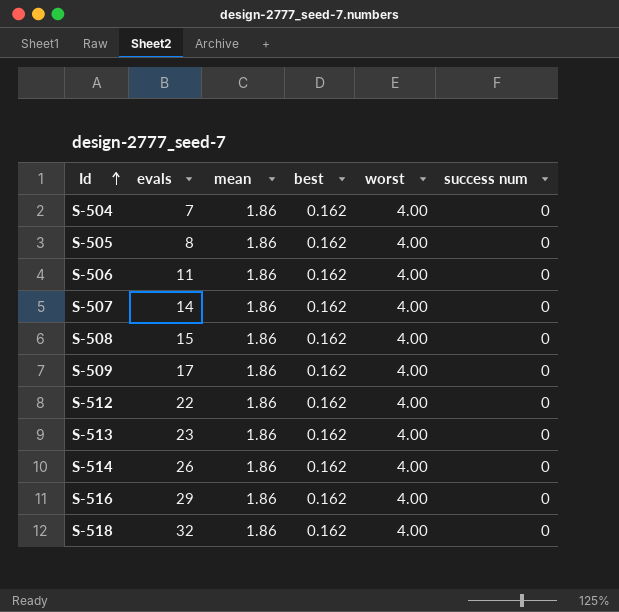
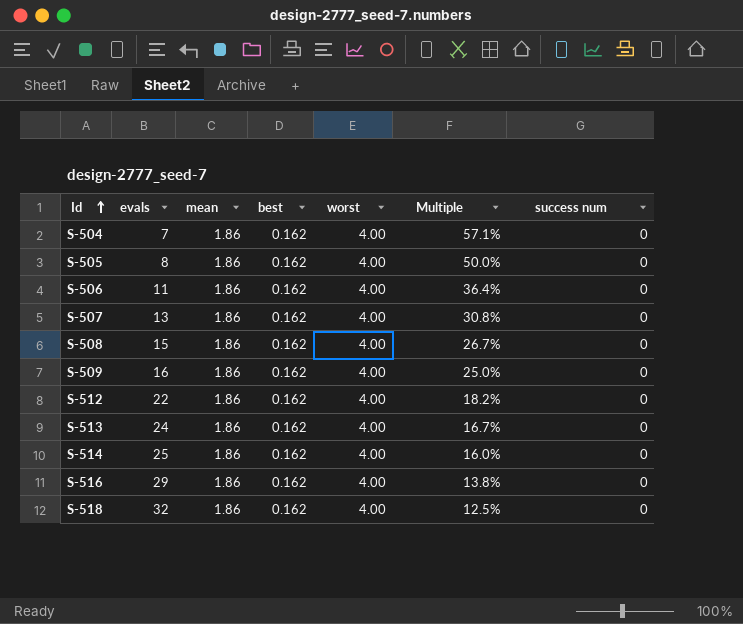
column Multiple | formula: none -> [worst] / [evals]
S-507 | evals: 14 -> 13
S-509 | evals: 17 -> 16
S-513 | evals: 23 -> 24
S-514 | evals: 26 -> 25

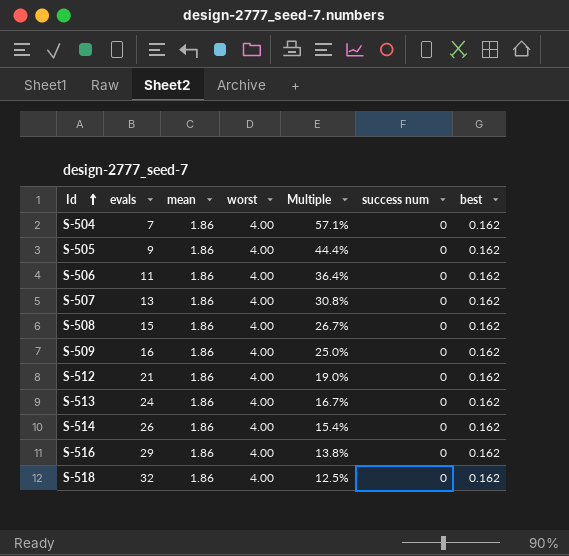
column best | position: 4 -> 7
S-505 | evals: 8 -> 9
S-505 | Multiple: 50.0% -> 44.4%
S-512 | evals: 22 -> 21
S-512 | Multiple: 18.2% -> 19.0%
S-514 | evals: 25 -> 26
S-514 | Multiple: 16.0% -> 15.4%

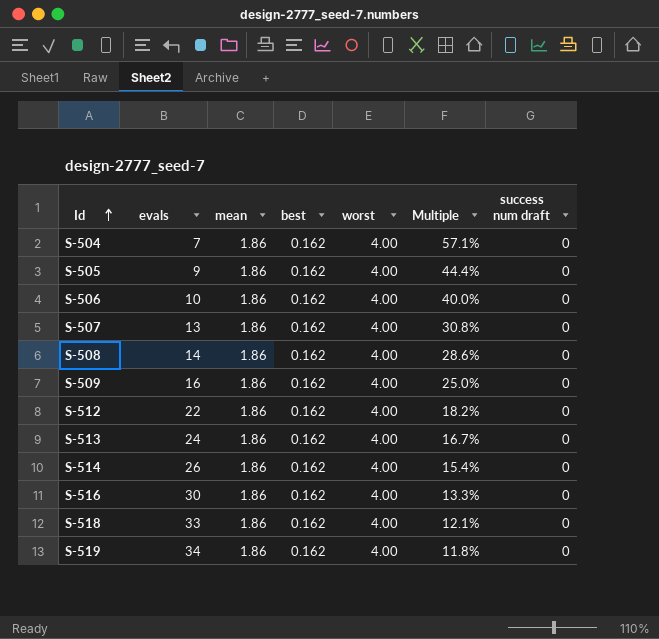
column best | position: 7 -> 4
column name: success num -> success num draft
S-506 | evals: 11 -> 10
S-506 | Multiple: 36.4% -> 40.0%
S-508 | evals: 15 -> 14
S-508 | Multiple: 26.7% -> 28.6%
S-512 | evals: 21 -> 22
S-512 | Multiple: 19.0% -> 18.2%
S-516 | evals: 29 -> 30
S-516 | Multiple: 13.8% -> 13.3%
S-518 | evals: 32 -> 33
S-518 | Multiple: 12.5% -> 12.1%
row S-519: none -> 34 | 1.86 | 0.162 | 4.00 | 11.8% | 0

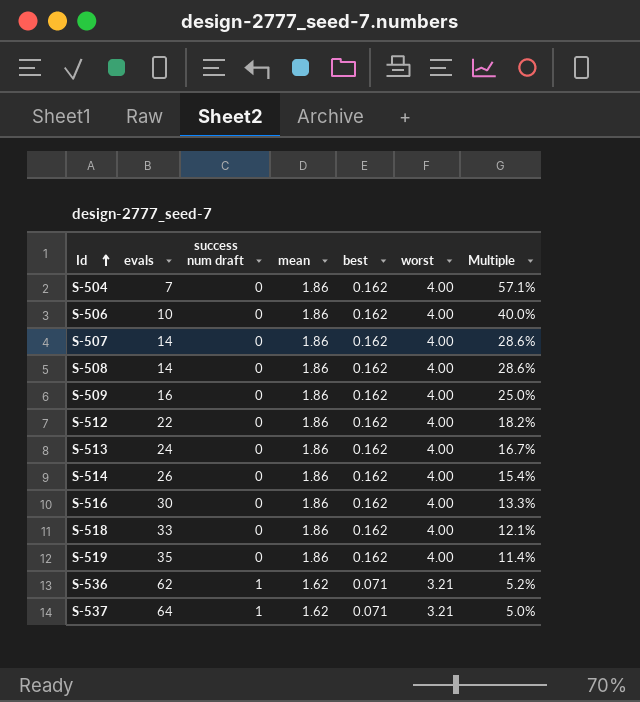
column success num draft | position: 7 -> 3
row S-505: 9 | 1.86 | 0.162 | 4.00 | 44.4% | 0 -> none
S-507 | evals: 13 -> 14
S-507 | Multiple: 30.8% -> 28.6%
S-519 | evals: 34 -> 35
S-519 | Multiple: 11.8% -> 11.4%
row S-536: none -> 62 | 1 | 1.62 | 0.071 | 3.21 | 5.2%
row S-537: none -> 64 | 1 | 1.62 | 0.071 | 3.21 | 5.0%

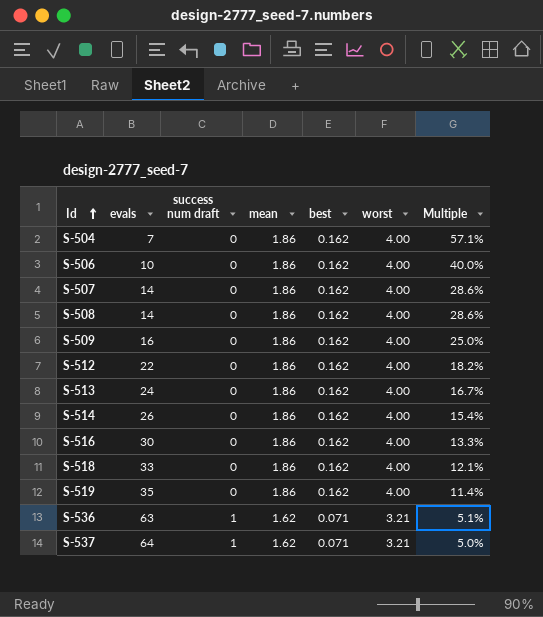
S-536 | evals: 62 -> 63
S-536 | Multiple: 5.2% -> 5.1%

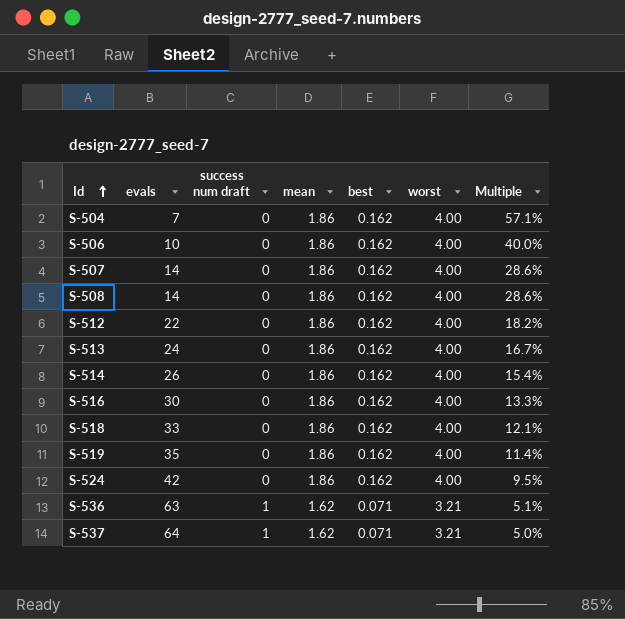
row S-509: 16 | 0 | 1.86 | 0.162 | 4.00 | 25.0% -> none
row S-524: none -> 42 | 0 | 1.86 | 0.162 | 4.00 | 9.5%

